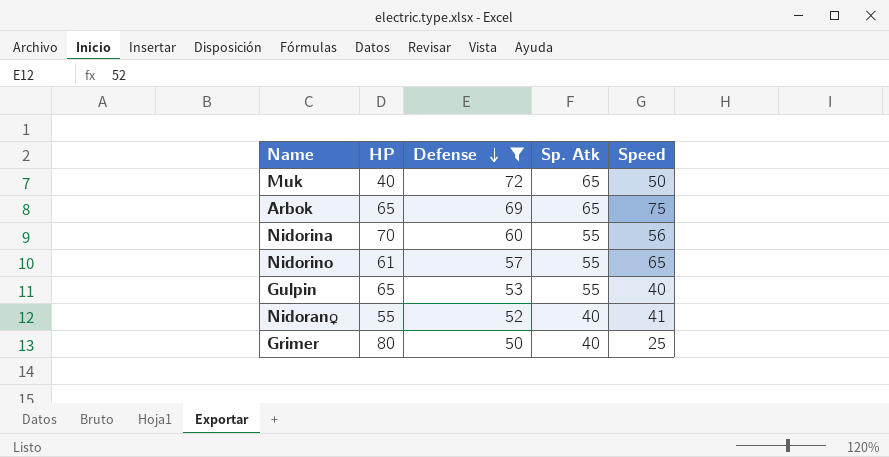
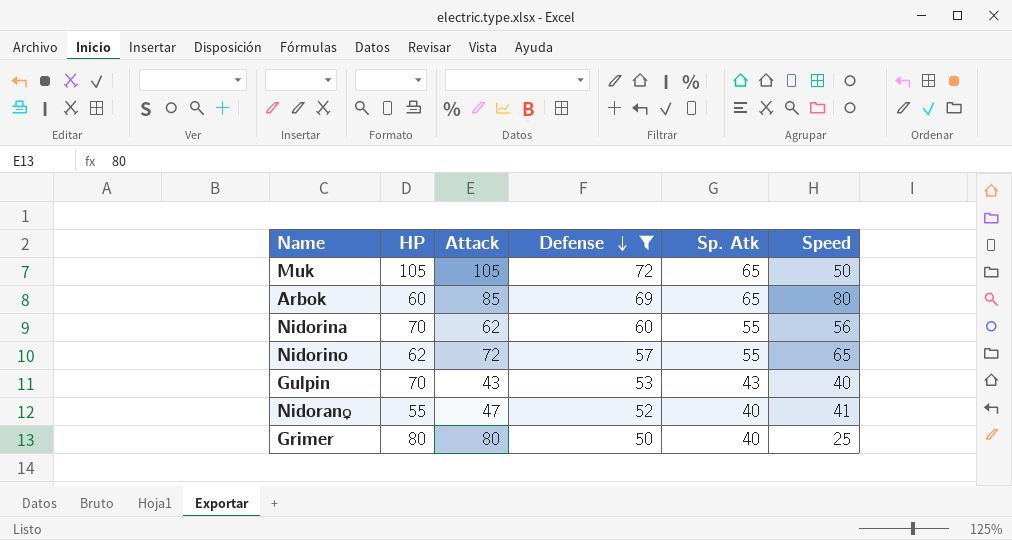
column Attack | position: none -> 3
Muk | HP: 40 -> 105
Arbok | HP: 65 -> 60
Arbok | Speed: 75 -> 80
Nidorino | HP: 61 -> 62
Gulpin | HP: 65 -> 70
Gulpin | Sp. Atk: 55 -> 43

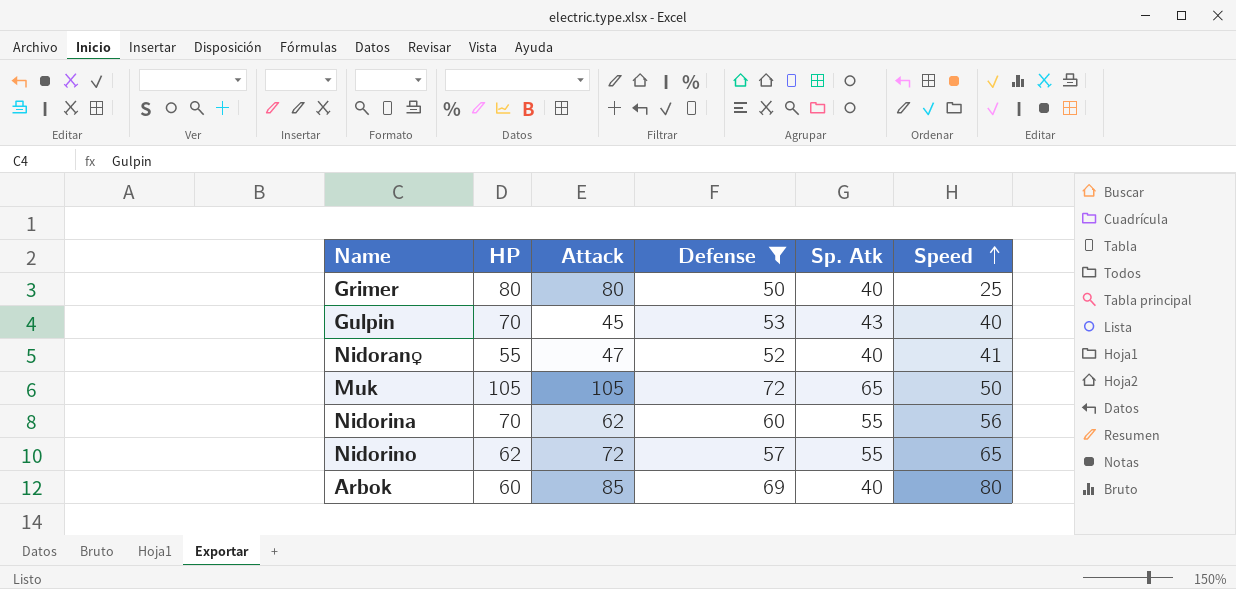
row order: Defense descending -> Speed ascending
Gulpin | Attack: 43 -> 45
Arbok | Sp. Atk: 65 -> 40

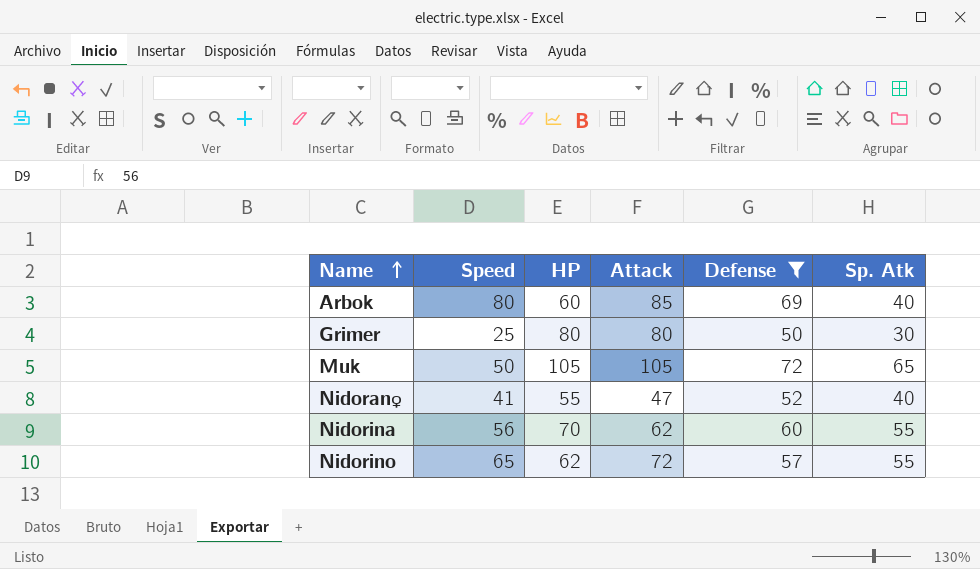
row order: Speed ascending -> Name ascending
column Speed | position: 6 -> 2
row Gulpin: 70 | 45 | 53 | 43 | 40 -> none
Grimer | Sp. Atk: 40 -> 30

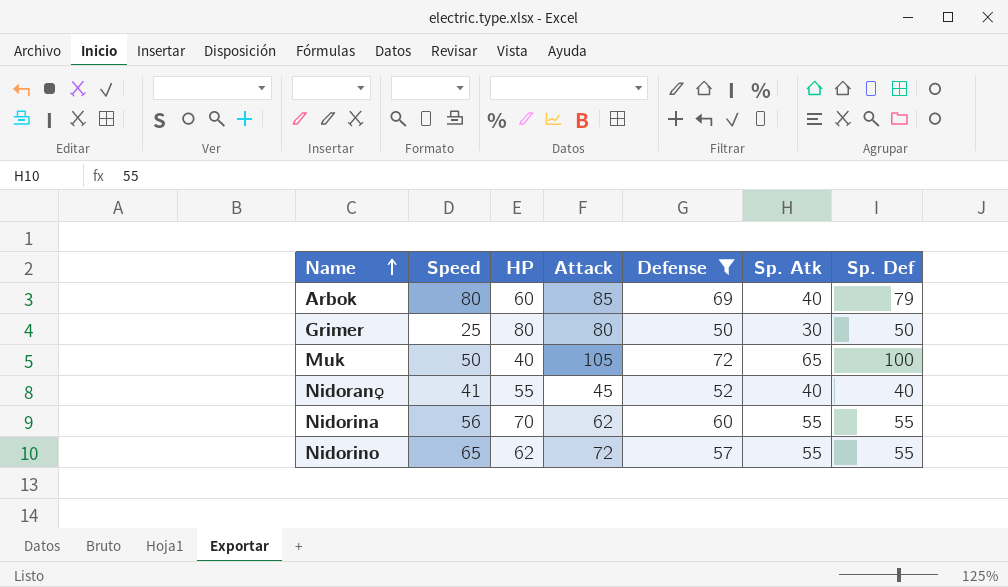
column Sp. Def | position: none -> 7
Muk | HP: 105 -> 40
Nidoran♀ | Attack: 47 -> 45

